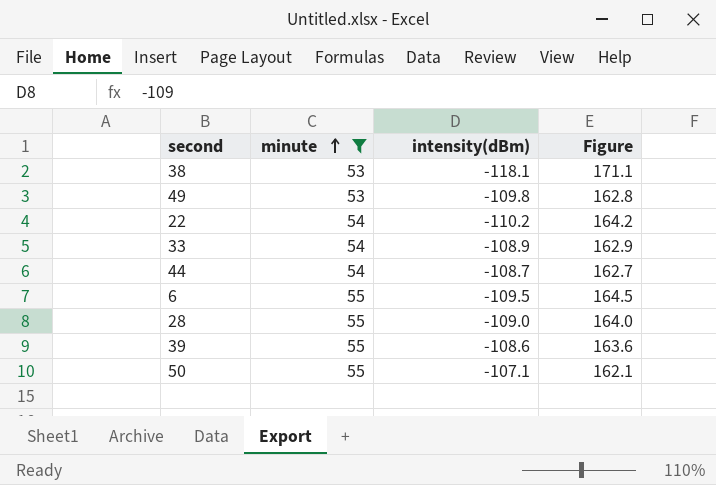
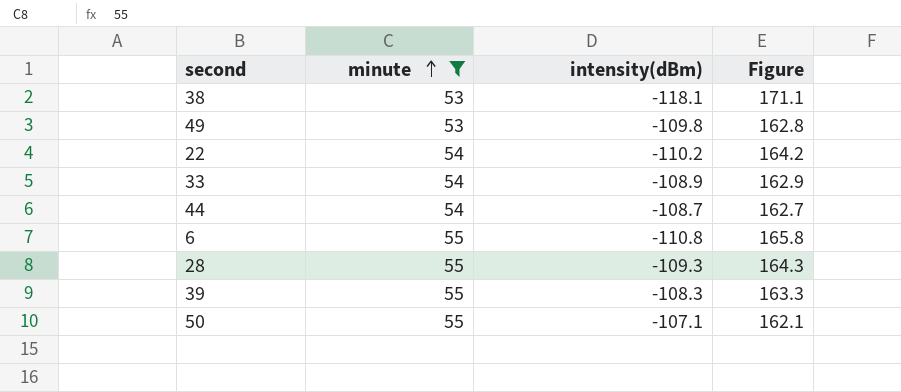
6 | intensity(dBm): -109.5 -> -110.8
6 | Figure: 164.5 -> 165.8
28 | intensity(dBm): -109.0 -> -109.3
28 | Figure: 164.0 -> 164.3
39 | intensity(dBm): -108.6 -> -108.3
39 | Figure: 163.6 -> 163.3

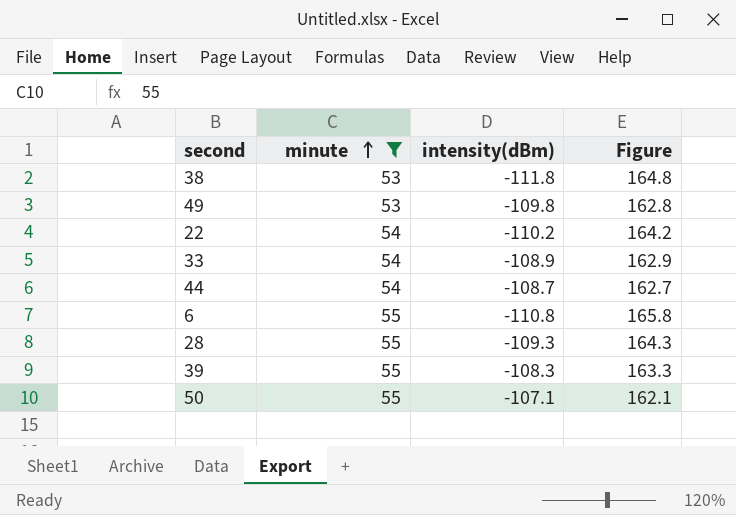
38 | intensity(dBm): -118.1 -> -111.8
38 | Figure: 171.1 -> 164.8

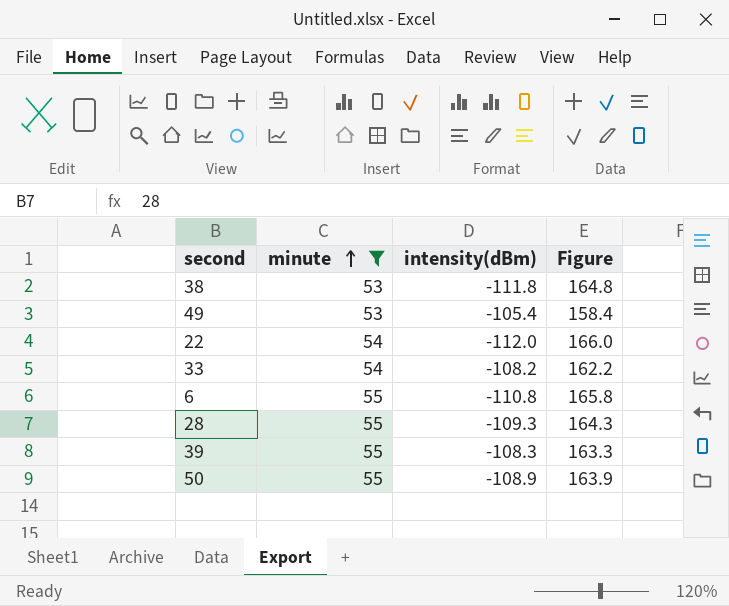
row 44: 54 | -108.7 | 162.7 -> none
49 | intensity(dBm): -109.8 -> -105.4
49 | Figure: 162.8 -> 158.4
22 | intensity(dBm): -110.2 -> -112.0
22 | Figure: 164.2 -> 166.0
33 | intensity(dBm): -108.9 -> -108.2
33 | Figure: 162.9 -> 162.2
50 | intensity(dBm): -107.1 -> -108.9
50 | Figure: 162.1 -> 163.9

